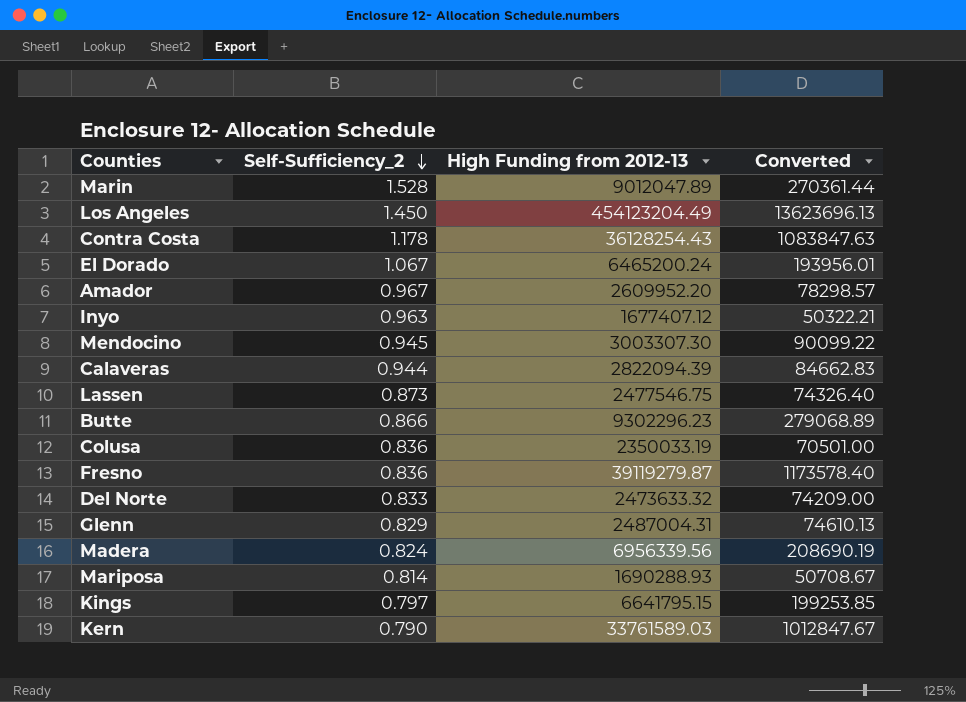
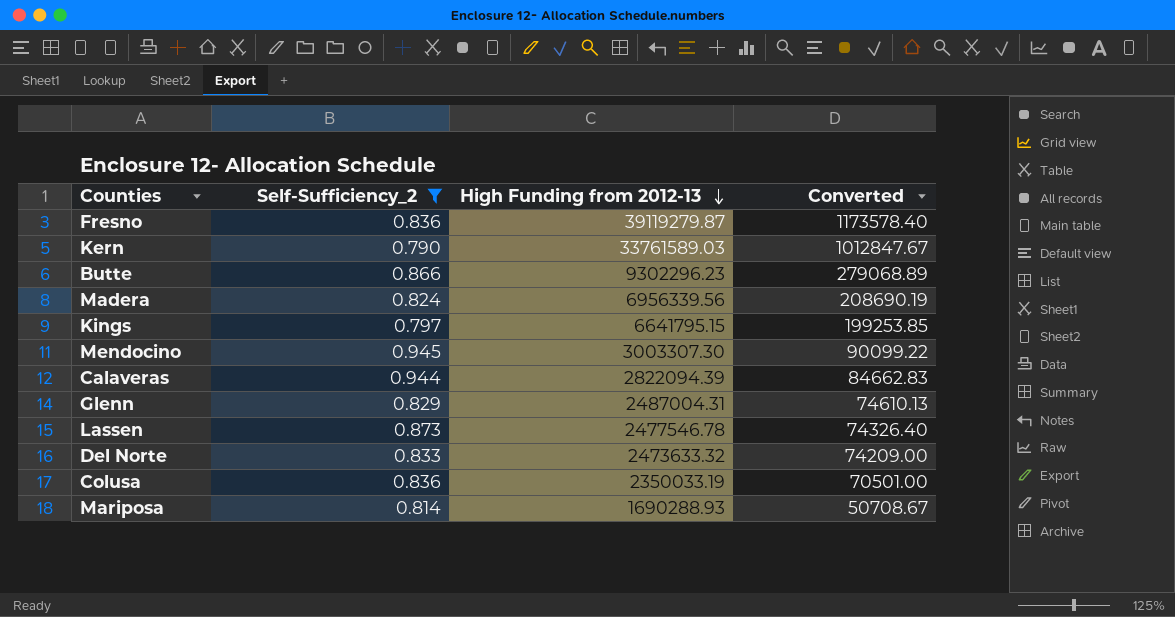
filter: none -> Self-Sufficiency_2 <= 0.945
row order: Self-Sufficiency_2 descending -> High Funding from 2012-13 descending
Lassen | High Funding from 2012-13: 2477546.75 -> 2477546.78

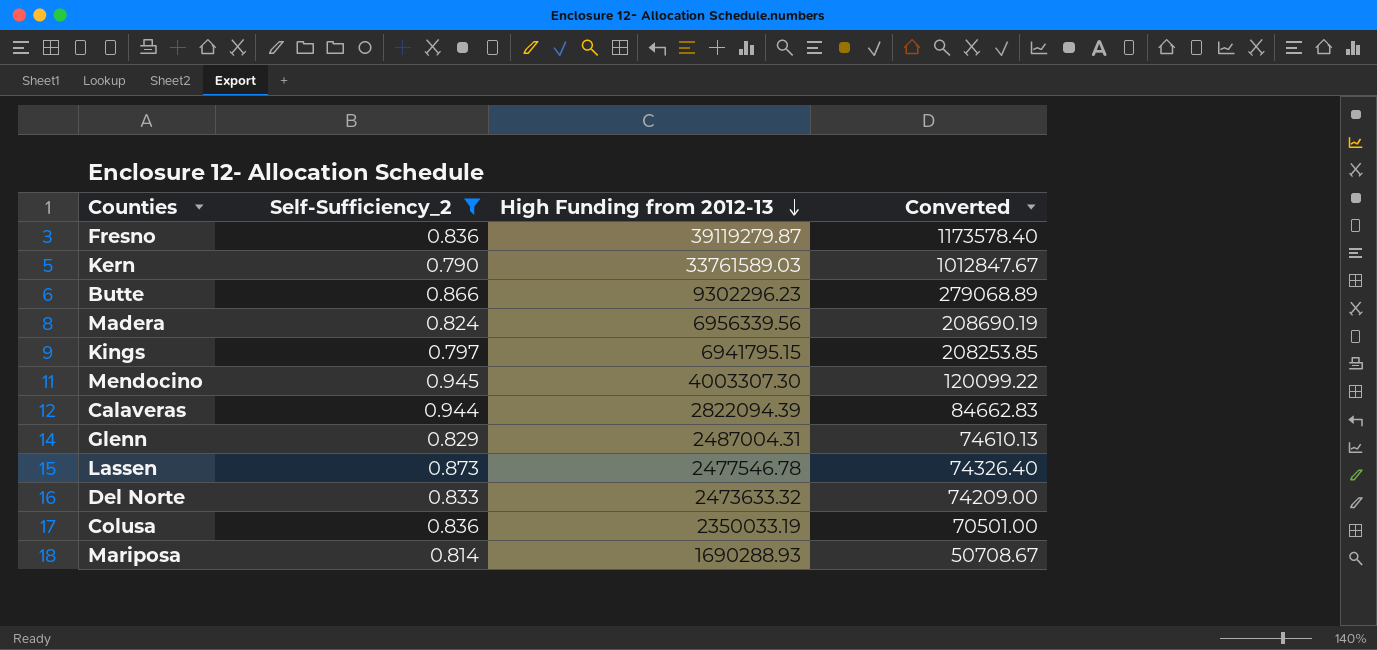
Kings | High Funding from 2012-13: 6641795.15 -> 6941795.15
Kings | Converted: 199253.85 -> 208253.85
Mendocino | High Funding from 2012-13: 3003307.30 -> 4003307.30
Mendocino | Converted: 90099.22 -> 120099.22

